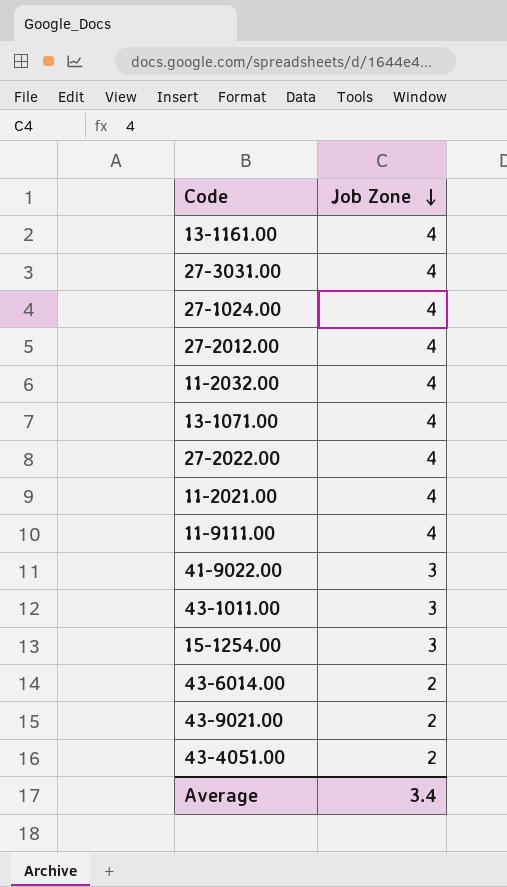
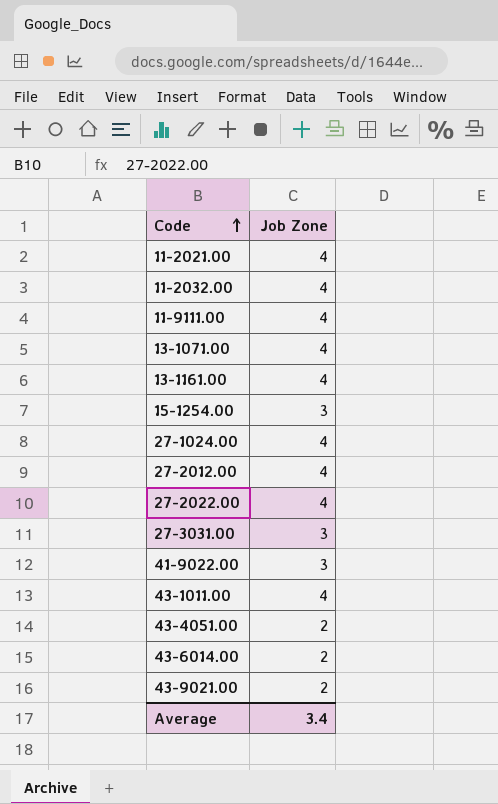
row order: Job Zone descending -> Code ascending
27-3031.00 | Job Zone: 4 -> 3
43-1011.00 | Job Zone: 3 -> 4

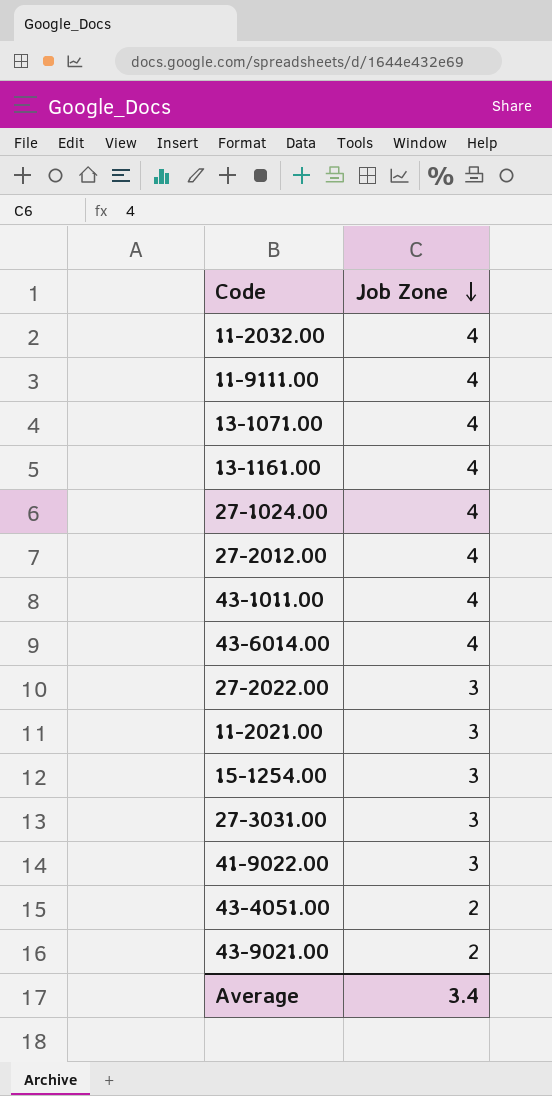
row order: Code ascending -> Job Zone descending
43-6014.00 | Job Zone: 2 -> 4
27-2022.00 | Job Zone: 4 -> 3
11-2021.00 | Job Zone: 4 -> 3

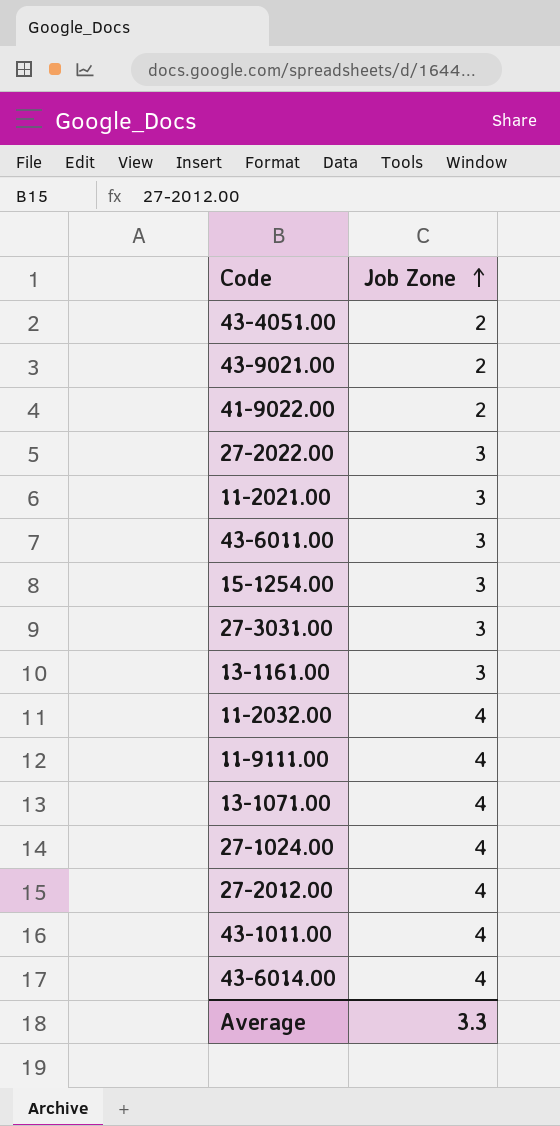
row order: Job Zone descending -> Job Zone ascending
41-9022.00 | Job Zone: 3 -> 2
row 43-6011.00: none -> 3
13-1161.00 | Job Zone: 4 -> 3
Average | Job Zone: 3.4 -> 3.3

